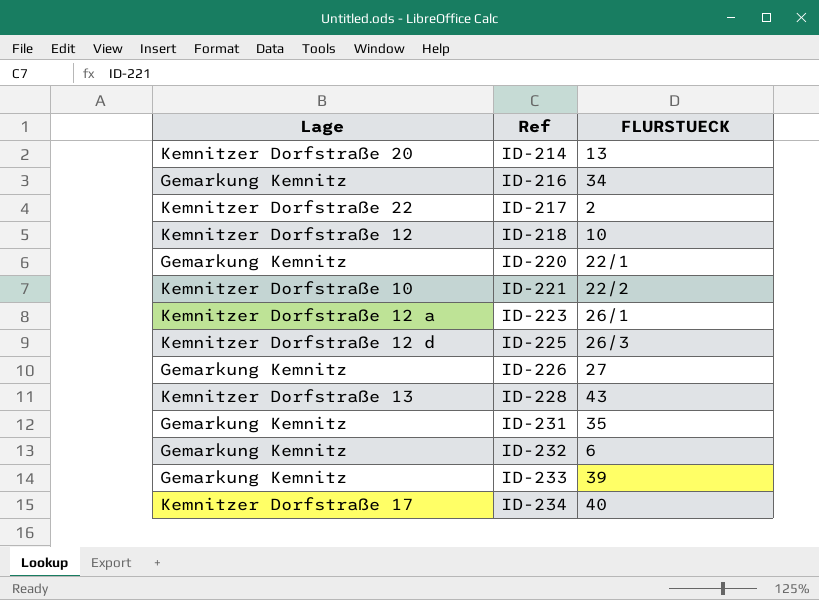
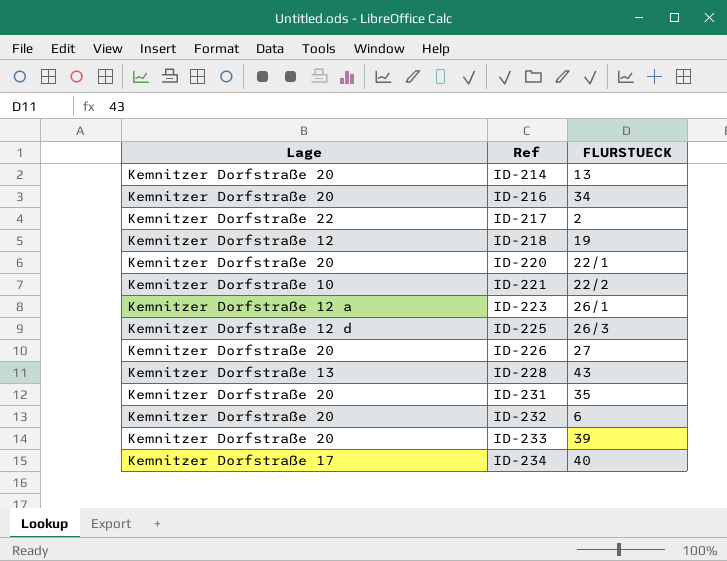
ID-216 | Lage: Gemarkung Kemnitz -> Kemnitzer Dorfstraße 20
ID-218 | FLURSTUECK: 10 -> 19
ID-220 | Lage: Gemarkung Kemnitz -> Kemnitzer Dorfstraße 20
ID-226 | Lage: Gemarkung Kemnitz -> Kemnitzer Dorfstraße 20
ID-231 | Lage: Gemarkung Kemnitz -> Kemnitzer Dorfstraße 20
ID-232 | Lage: Gemarkung Kemnitz -> Kemnitzer Dorfstraße 20
ID-233 | Lage: Gemarkung Kemnitz -> Kemnitzer Dorfstraße 20

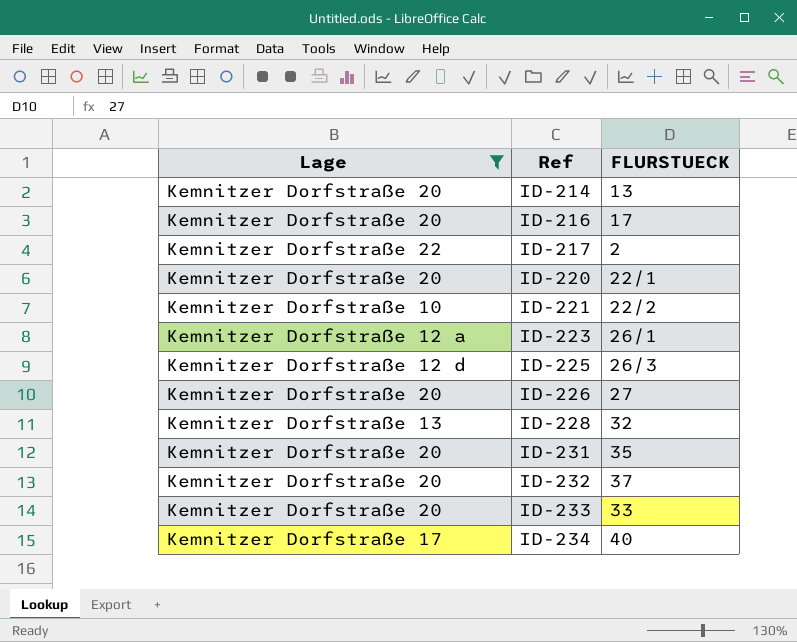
filter: none -> Lage != Kemnitzer Dorfstraße 12
ID-216 | FLURSTUECK: 34 -> 17
ID-228 | FLURSTUECK: 43 -> 32
ID-232 | FLURSTUECK: 6 -> 37
ID-233 | FLURSTUECK: 39 -> 33

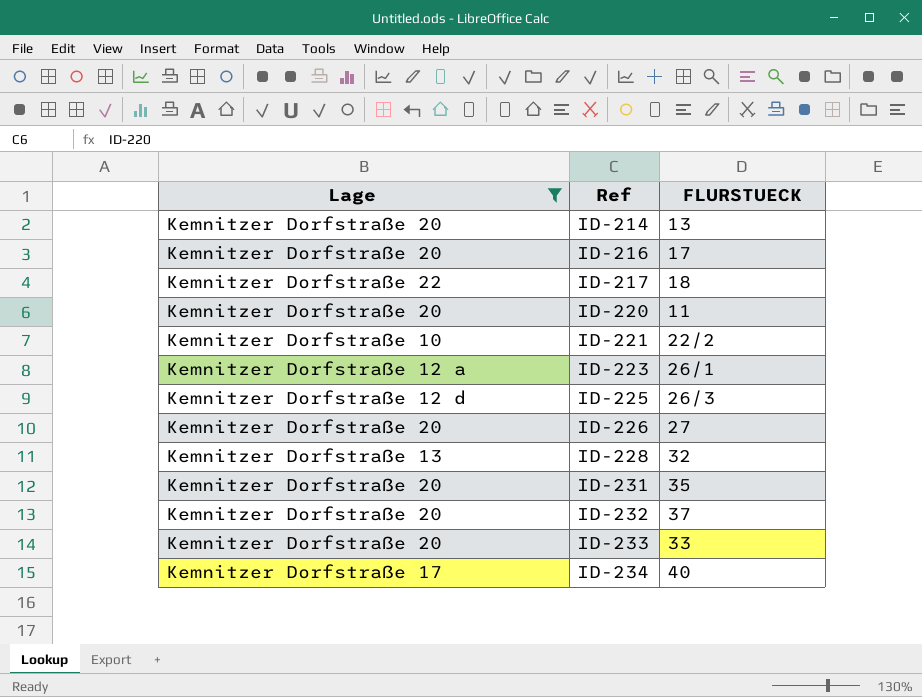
ID-217 | FLURSTUECK: 2 -> 18
ID-220 | FLURSTUECK: 22/1 -> 11

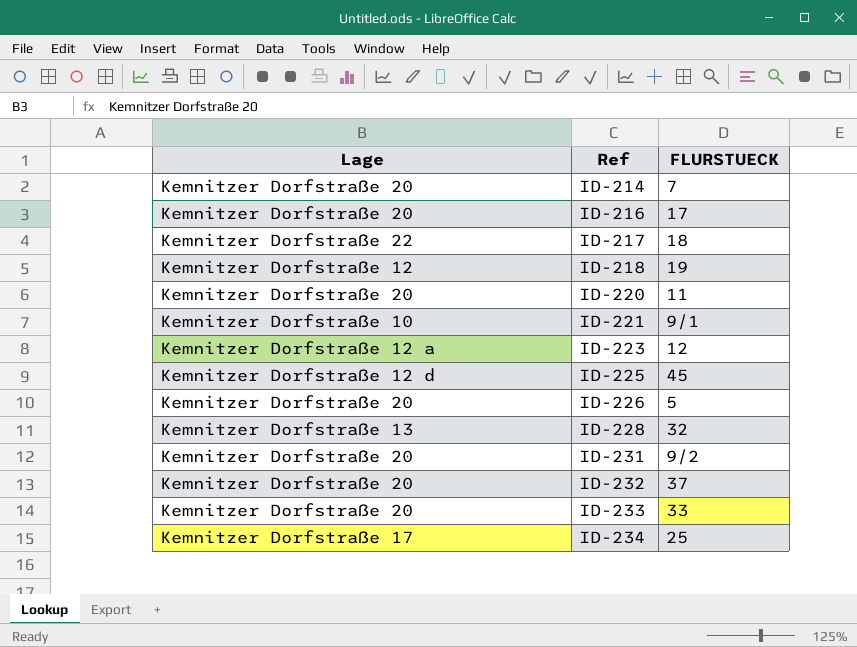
filter: Lage != Kemnitzer Dorfstraße 12 -> none
ID-214 | FLURSTUECK: 13 -> 7
ID-221 | FLURSTUECK: 22/2 -> 9/1
ID-223 | FLURSTUECK: 26/1 -> 12
ID-225 | FLURSTUECK: 26/3 -> 45
ID-226 | FLURSTUECK: 27 -> 5
ID-231 | FLURSTUECK: 35 -> 9/2
ID-234 | FLURSTUECK: 40 -> 25

